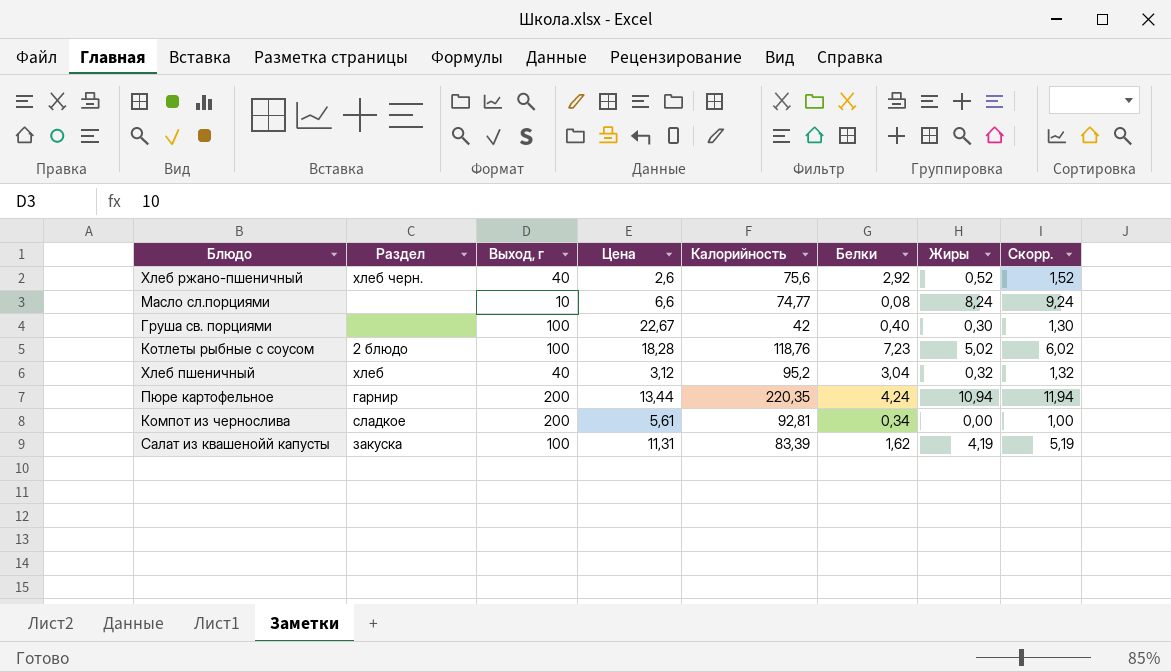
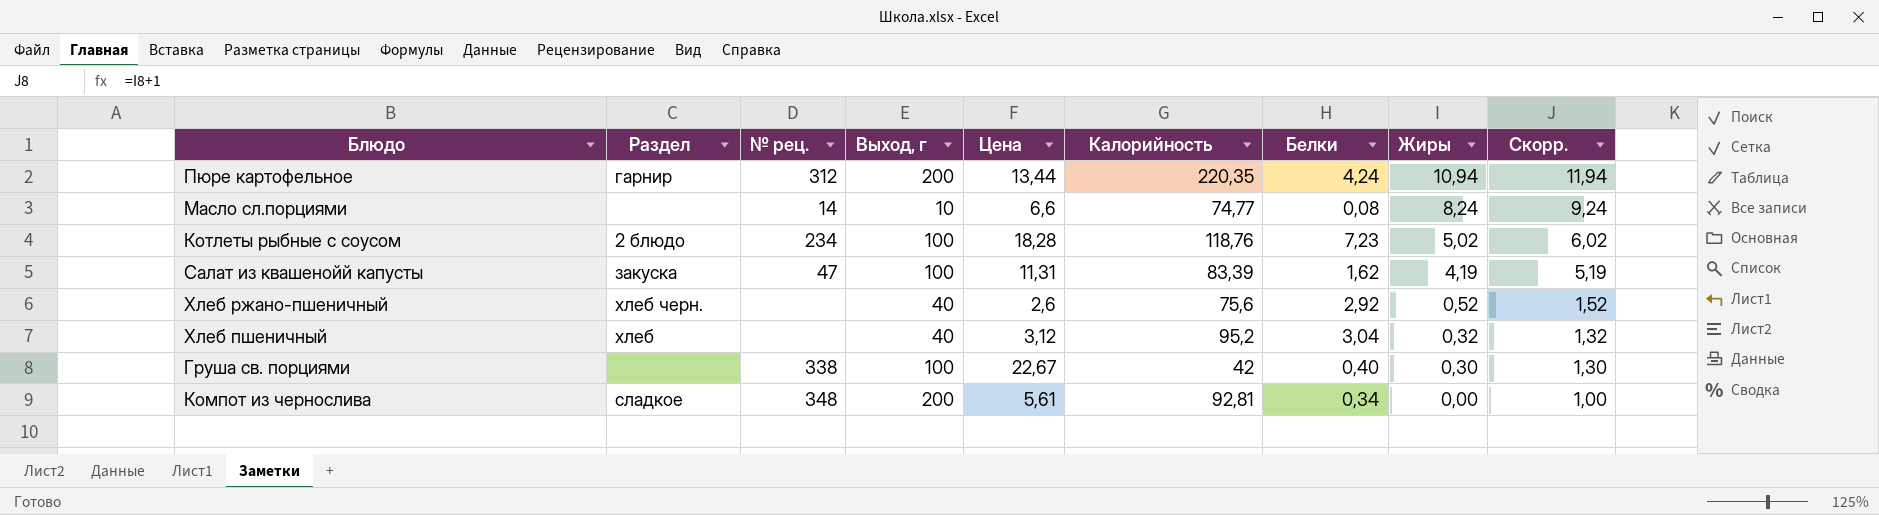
row order: none -> Жиры descending
column № рец. | position: none -> 3

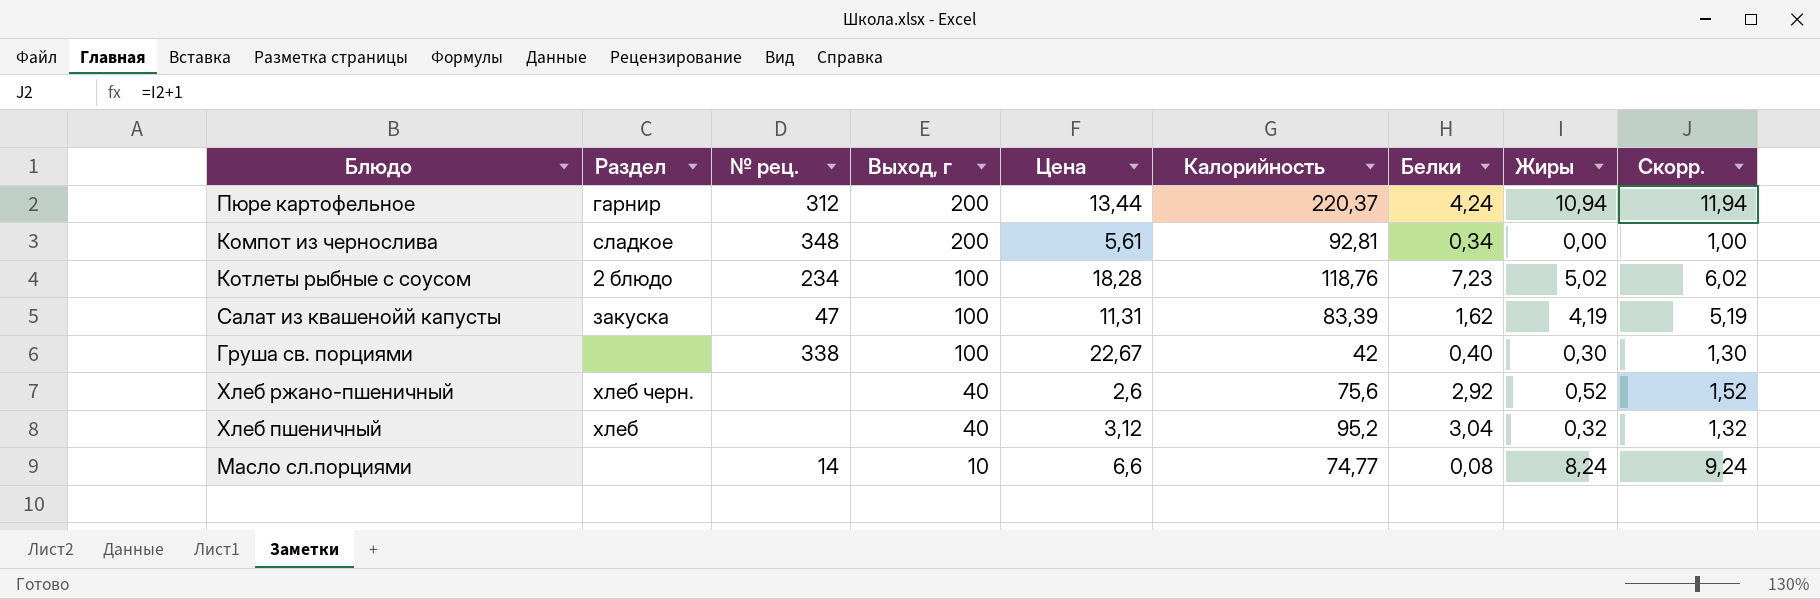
row order: Жиры descending -> Выход, г descending
Пюре картофельное | Калорийность: 220,35 -> 220,37

